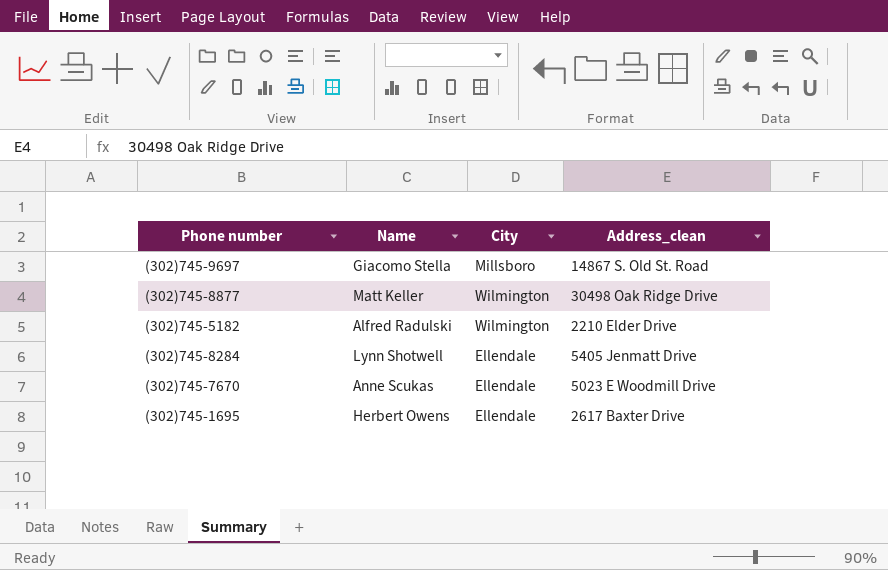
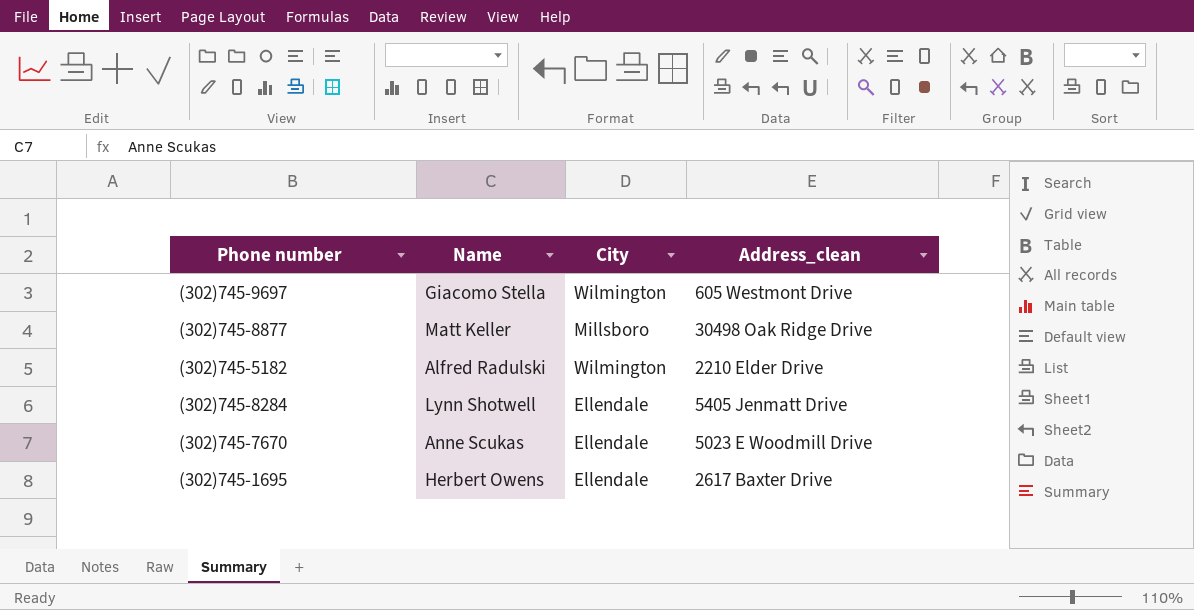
(302)745-9697 | City: Millsboro -> Wilmington
(302)745-9697 | Address_clean: 14867 S. Old St. Road -> 605 Westmont Drive
(302)745-8877 | City: Wilmington -> Millsboro

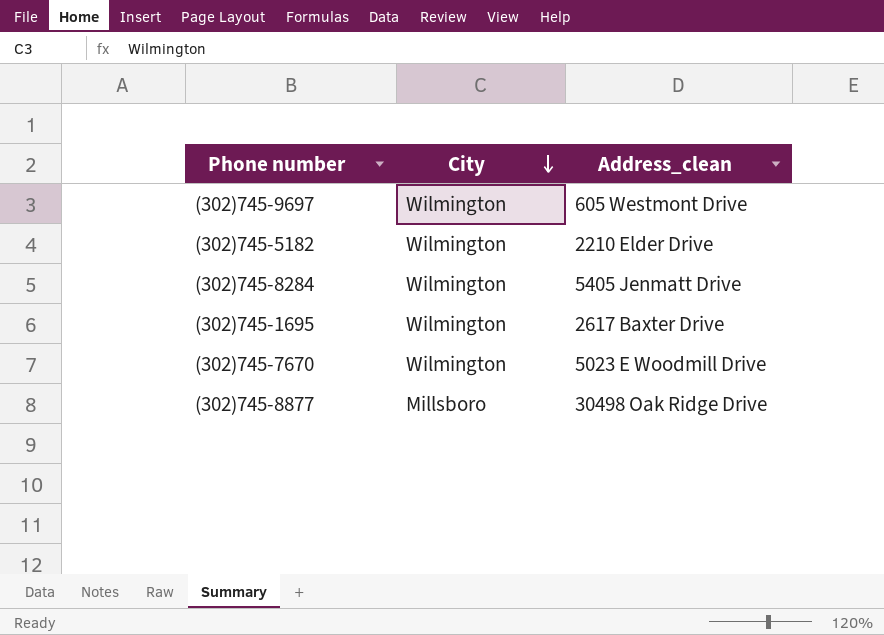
row order: none -> City descending
column Name | position: 2 -> none
(302)745-8284 | City: Ellendale -> Wilmington
(302)745-1695 | City: Ellendale -> Wilmington
(302)745-7670 | City: Ellendale -> Wilmington

